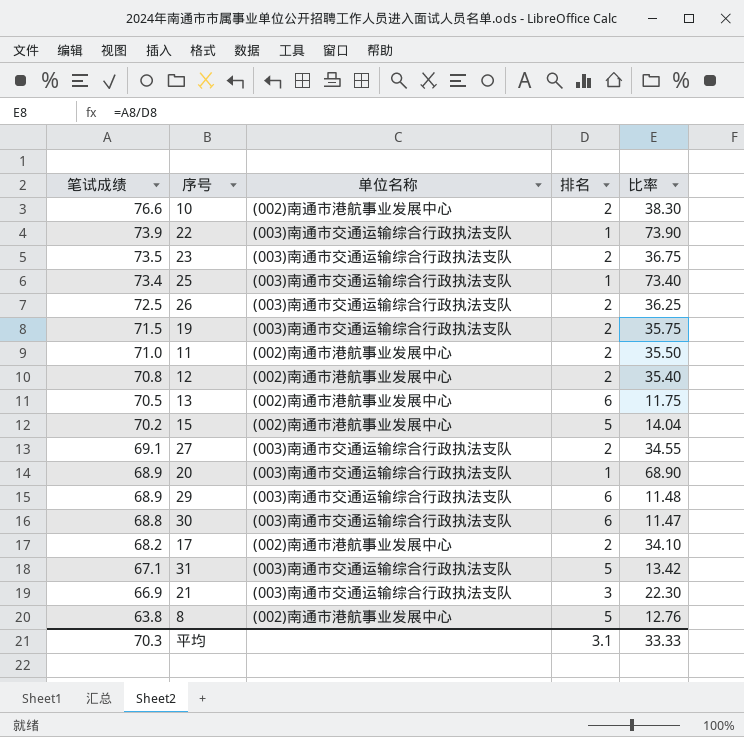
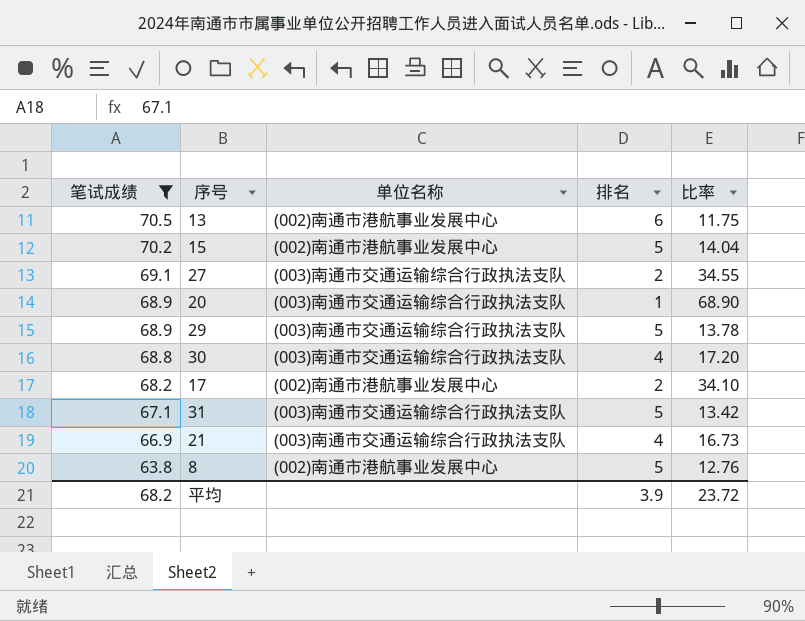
filter: none -> 笔试成绩 <= 70.5
29 | 排名: 6 -> 5
29 | 比率: 11.48 -> 13.78
30 | 排名: 6 -> 4
30 | 比率: 11.47 -> 17.20
21 | 排名: 3 -> 4
21 | 比率: 22.30 -> 16.73
平均 | 笔试成绩: 70.3 -> 68.2
平均 | 排名: 3.1 -> 3.9
平均 | 比率: 33.33 -> 23.72

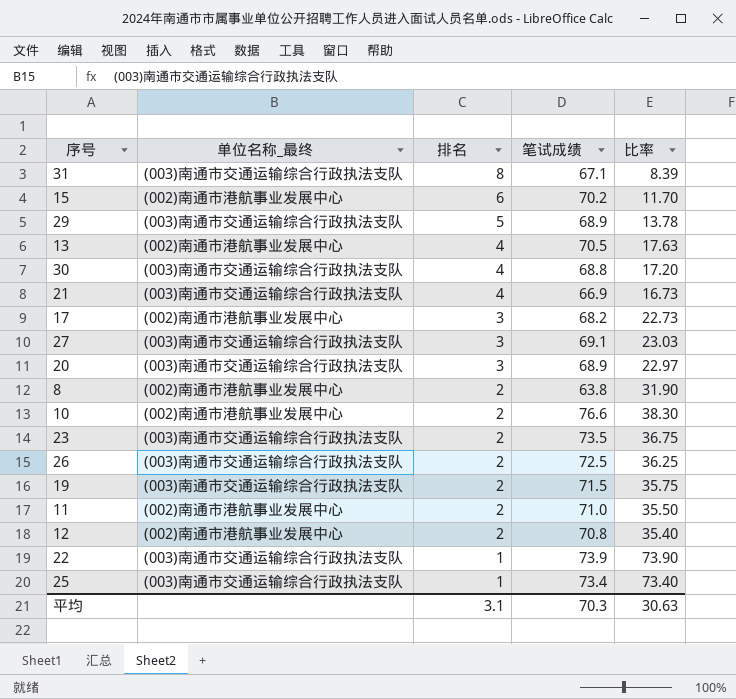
filter: 笔试成绩 <= 70.5 -> none
row order: 笔试成绩 descending -> 排名 descending
column name: 单位名称 -> 单位名称_最终
column 笔试成绩 | position: 1 -> 4
31 | 排名: 5 -> 8
31 | 比率: 13.42 -> 8.39
15 | 排名: 5 -> 6
15 | 比率: 14.04 -> 11.70
13 | 排名: 6 -> 4
13 | 比率: 11.75 -> 17.63
17 | 排名: 2 -> 3
17 | 比率: 34.10 -> 22.73
27 | 排名: 2 -> 3
27 | 比率: 34.55 -> 23.03
20 | 排名: 1 -> 3
20 | 比率: 68.90 -> 22.97
8 | 排名: 5 -> 2
8 | 比率: 12.76 -> 31.90
平均 | 排名: 3.9 -> 3.1
平均 | 笔试成绩: 68.2 -> 70.3
平均 | 比率: 23.72 -> 30.63

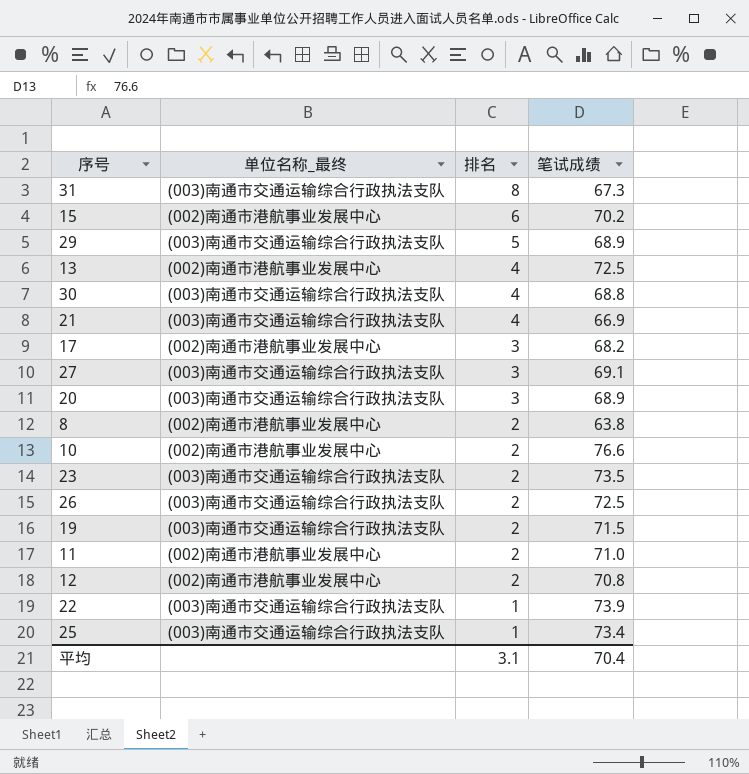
column 比率 | formula: [笔试成绩] / [排名] -> none
31 | 笔试成绩: 67.1 -> 67.3
13 | 笔试成绩: 70.5 -> 72.5
平均 | 笔试成绩: 70.3 -> 70.4

